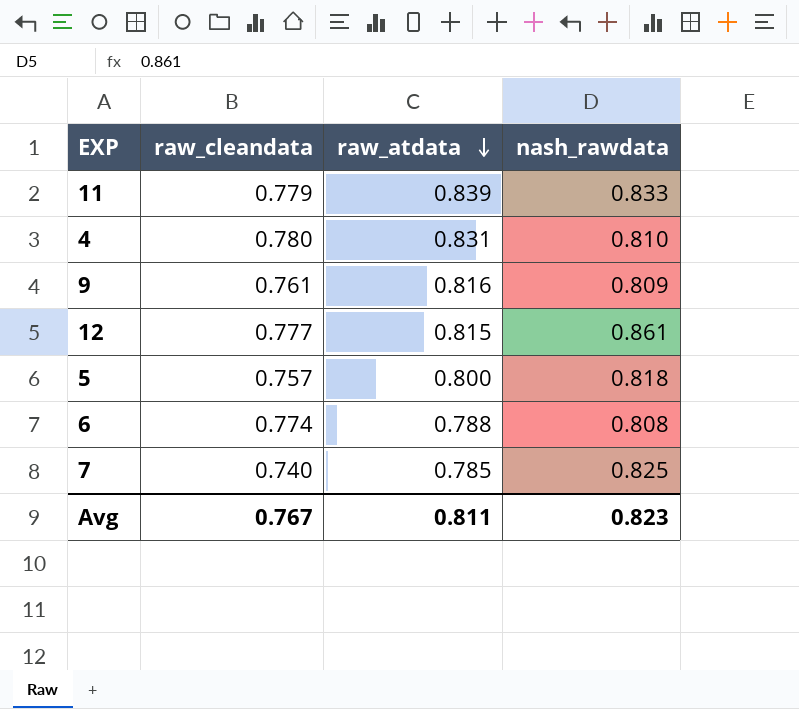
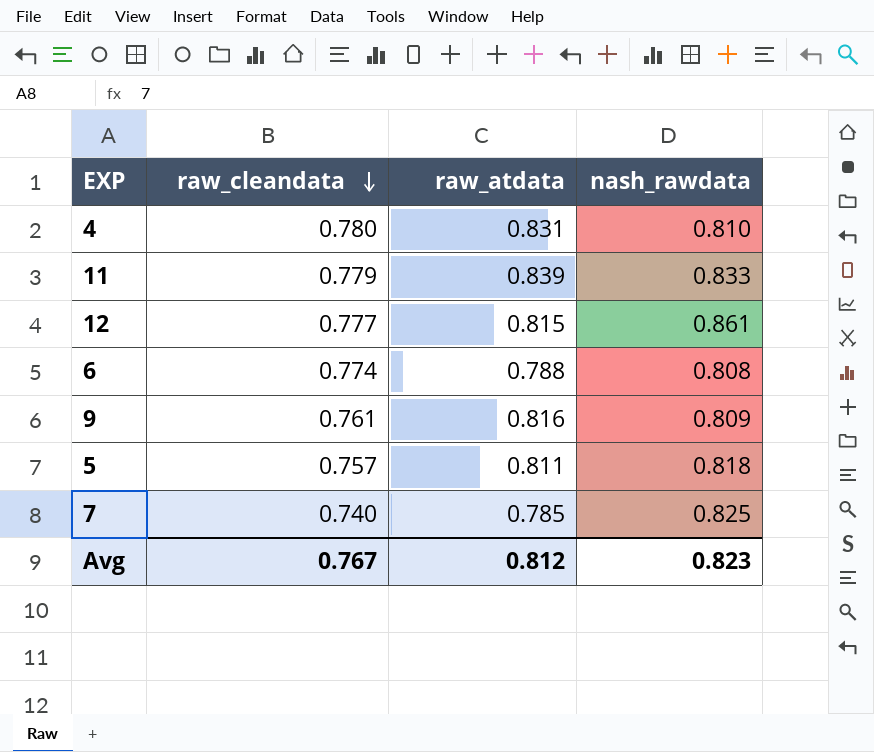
row order: raw_atdata descending -> raw_cleandata descending
5 | raw_atdata: 0.800 -> 0.811
Avg | raw_atdata: 0.811 -> 0.812

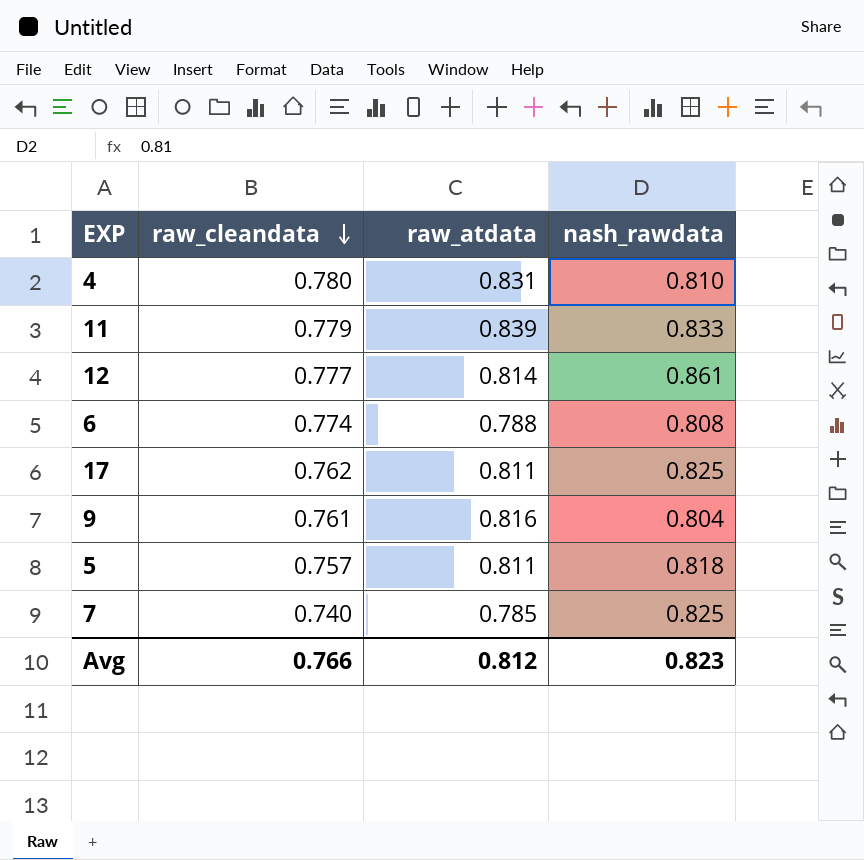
12 | raw_atdata: 0.815 -> 0.814
row 17: none -> 0.762 | 0.811 | 0.825
9 | nash_rawdata: 0.809 -> 0.804
Avg | raw_cleandata: 0.767 -> 0.766

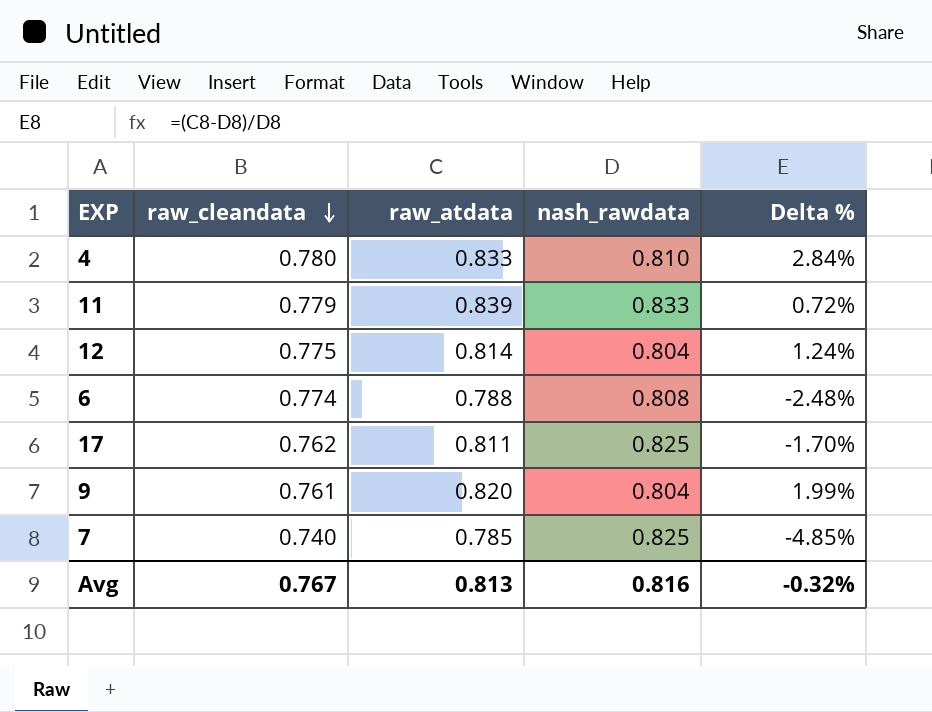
column Delta % | formula: none -> ([raw_atdata] - [nash_rawdata]) / [nash_rawdata]
row 5: 0.757 | 0.811 | 0.818 -> none
4 | raw_atdata: 0.831 -> 0.833
12 | raw_cleandata: 0.777 -> 0.775
12 | nash_rawdata: 0.861 -> 0.804
9 | raw_atdata: 0.816 -> 0.820
Avg | raw_cleandata: 0.766 -> 0.767
Avg | raw_atdata: 0.812 -> 0.813
Avg | nash_rawdata: 0.823 -> 0.816

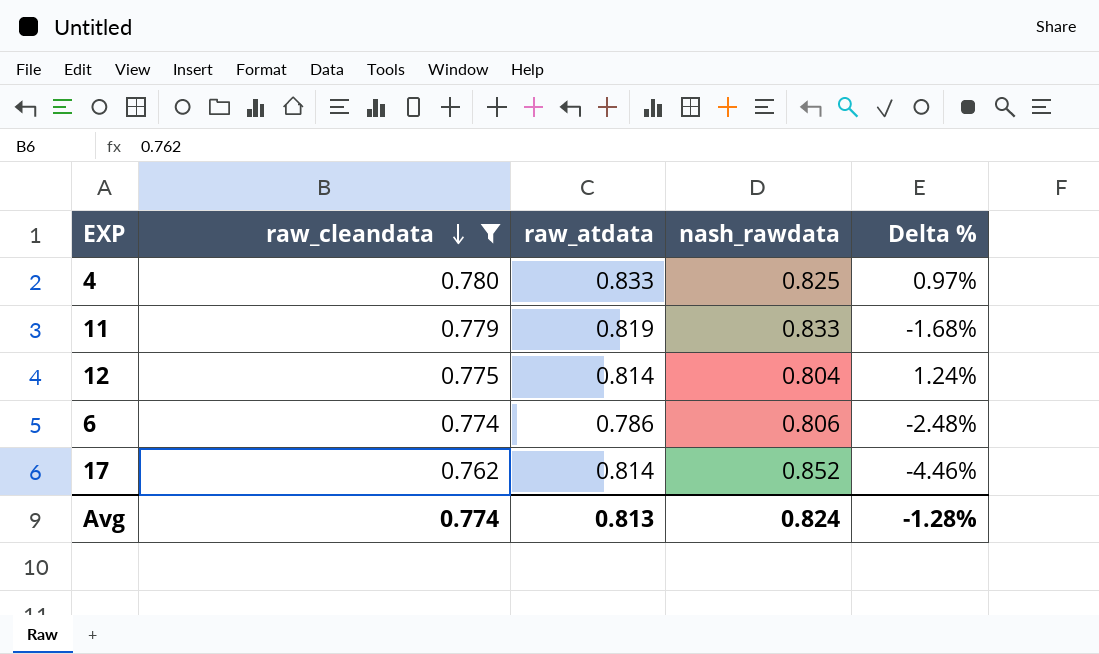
filter: none -> raw_cleandata >= 0.762
4 | nash_rawdata: 0.810 -> 0.825
4 | Delta %: 2.84% -> 0.97%
11 | raw_atdata: 0.839 -> 0.819
11 | Delta %: 0.72% -> -1.68%
6 | raw_atdata: 0.788 -> 0.786
6 | nash_rawdata: 0.808 -> 0.806
17 | raw_atdata: 0.811 -> 0.814
17 | nash_rawdata: 0.825 -> 0.852
17 | Delta %: -1.70% -> -4.46%
Avg | raw_cleandata: 0.767 -> 0.774
Avg | nash_rawdata: 0.816 -> 0.824
Avg | Delta %: -0.32% -> -1.28%

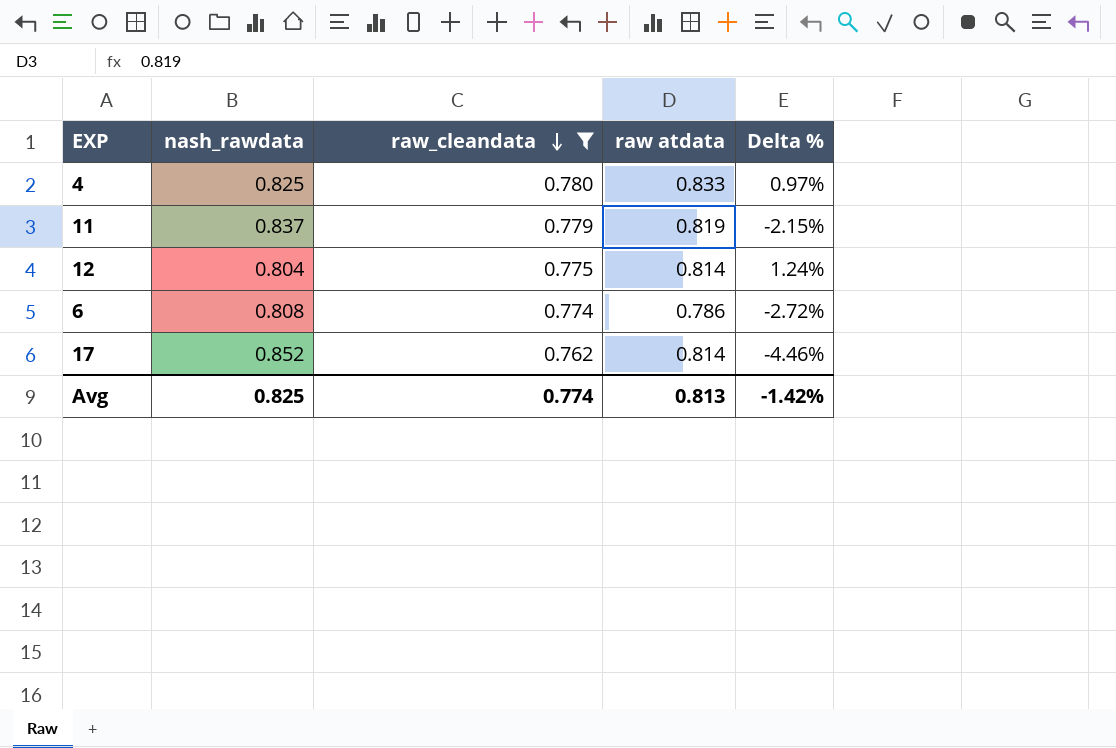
column nash_rawdata | position: 4 -> 2
column name: raw_atdata -> raw atdata
11 | nash_rawdata: 0.833 -> 0.837
11 | Delta %: -1.68% -> -2.15%
6 | nash_rawdata: 0.806 -> 0.808
6 | Delta %: -2.48% -> -2.72%
Avg | nash_rawdata: 0.824 -> 0.825
Avg | Delta %: -1.28% -> -1.42%

